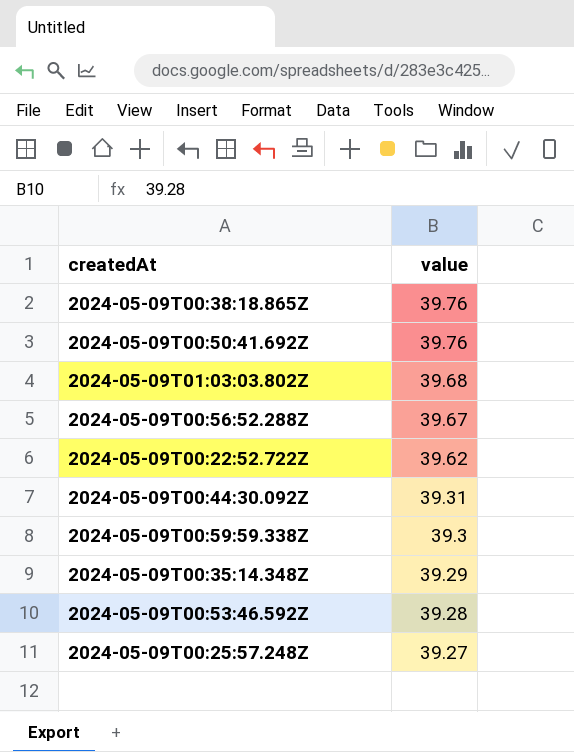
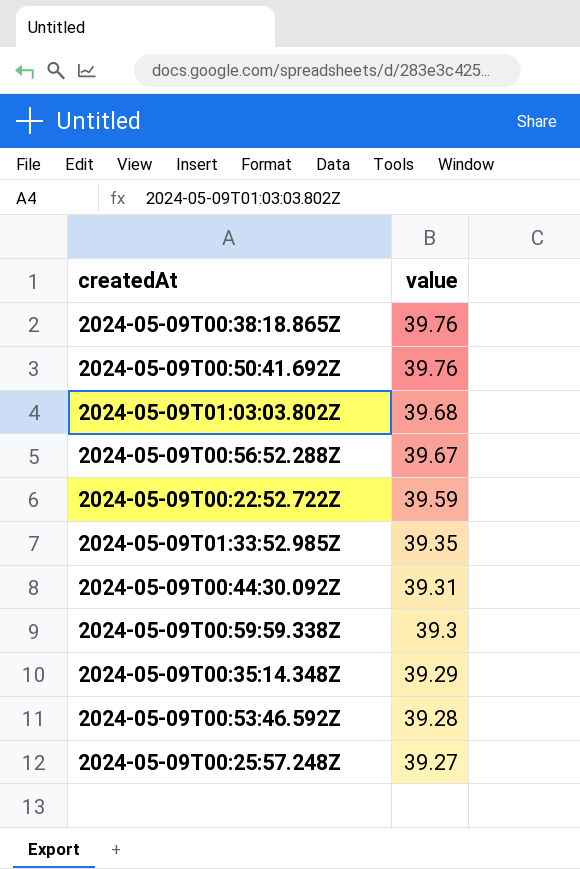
2024-05-09T00:22:52.722Z | value: 39.62 -> 39.59
row 2024-05-09T01:33:52.985Z: none -> 39.35

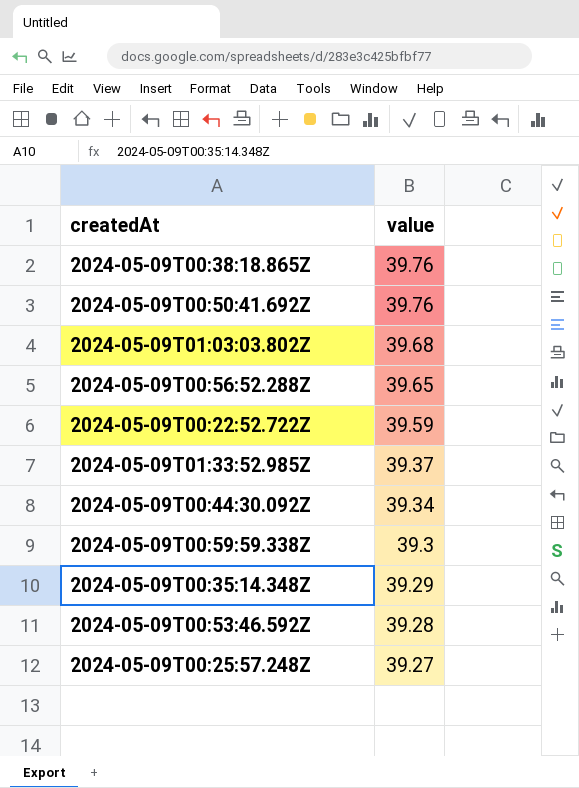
2024-05-09T00:56:52.288Z | value: 39.67 -> 39.65
2024-05-09T01:33:52.985Z | value: 39.35 -> 39.37
2024-05-09T00:44:30.092Z | value: 39.31 -> 39.34

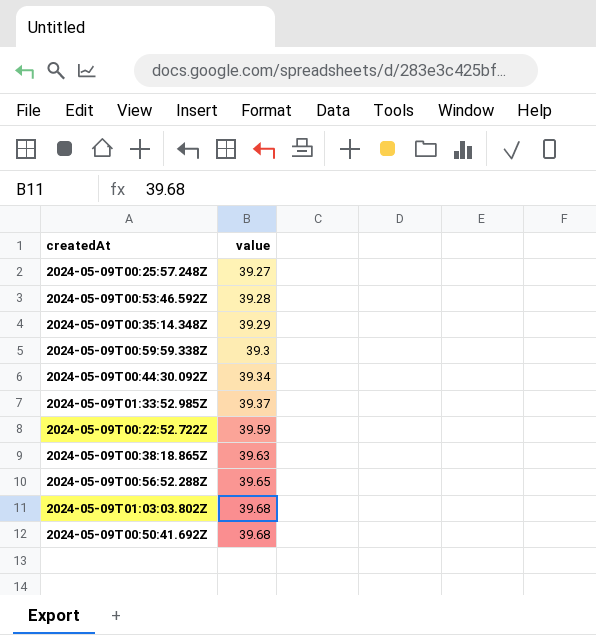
row order: value descending -> value ascending
2024-05-09T00:38:18.865Z | value: 39.76 -> 39.63
2024-05-09T00:50:41.692Z | value: 39.76 -> 39.68

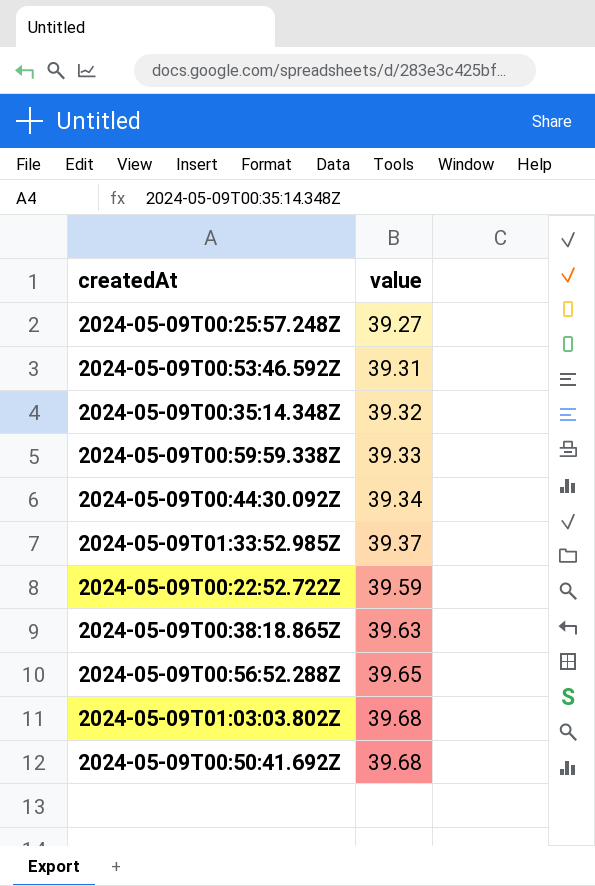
2024-05-09T00:53:46.592Z | value: 39.28 -> 39.31
2024-05-09T00:35:14.348Z | value: 39.29 -> 39.32
2024-05-09T00:59:59.338Z | value: 39.3 -> 39.33

